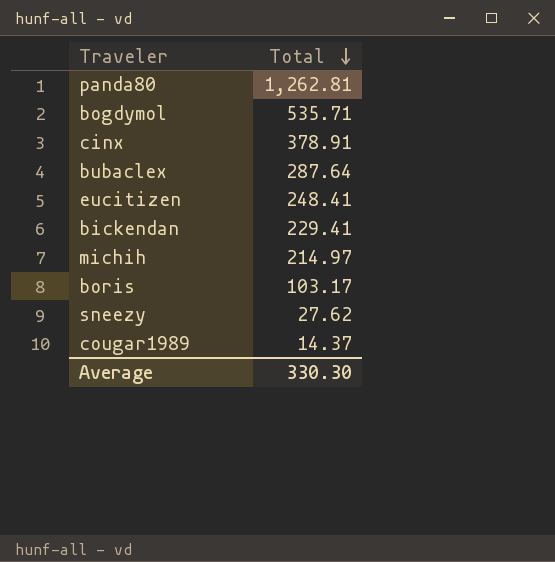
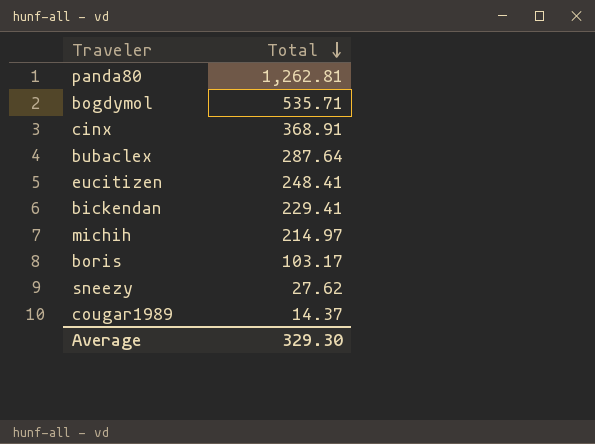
cinx | Total: 378.91 -> 368.91
Average | Total: 330.30 -> 329.30

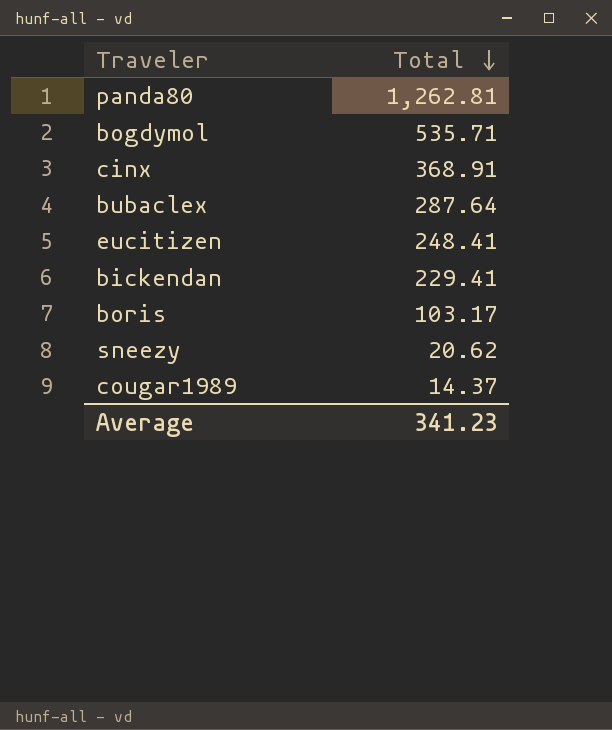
row michih: 214.97 -> none
sneezy | Total: 27.62 -> 20.62
Average | Total: 329.30 -> 341.23

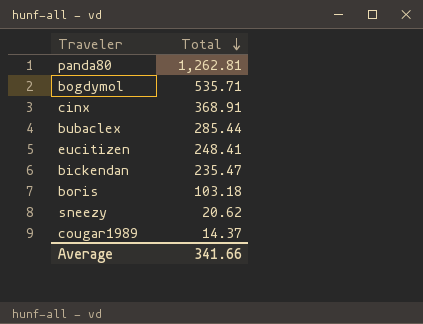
bubaclex | Total: 287.64 -> 285.44
bickendan | Total: 229.41 -> 235.47
boris | Total: 103.17 -> 103.18
Average | Total: 341.23 -> 341.66

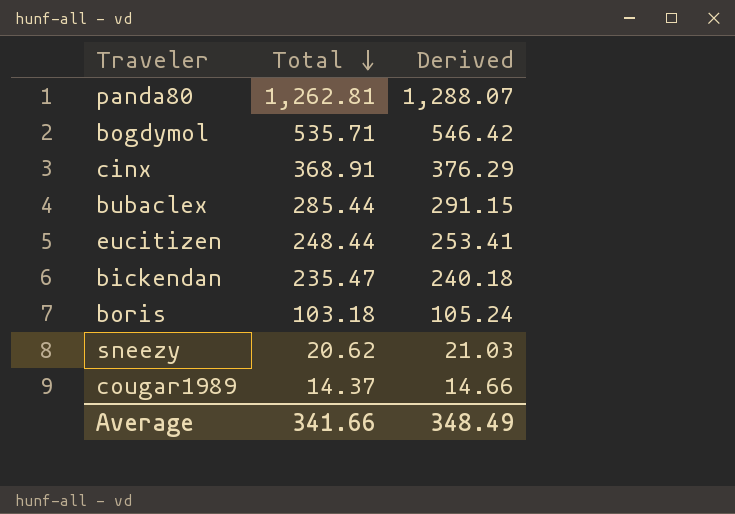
column Derived | formula: none -> [Total] * 1.02
eucitizen | Total: 248.41 -> 248.44

